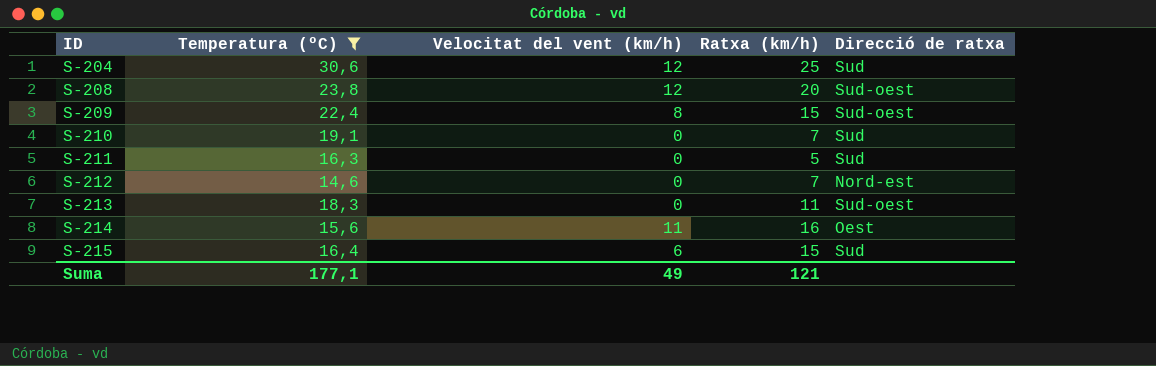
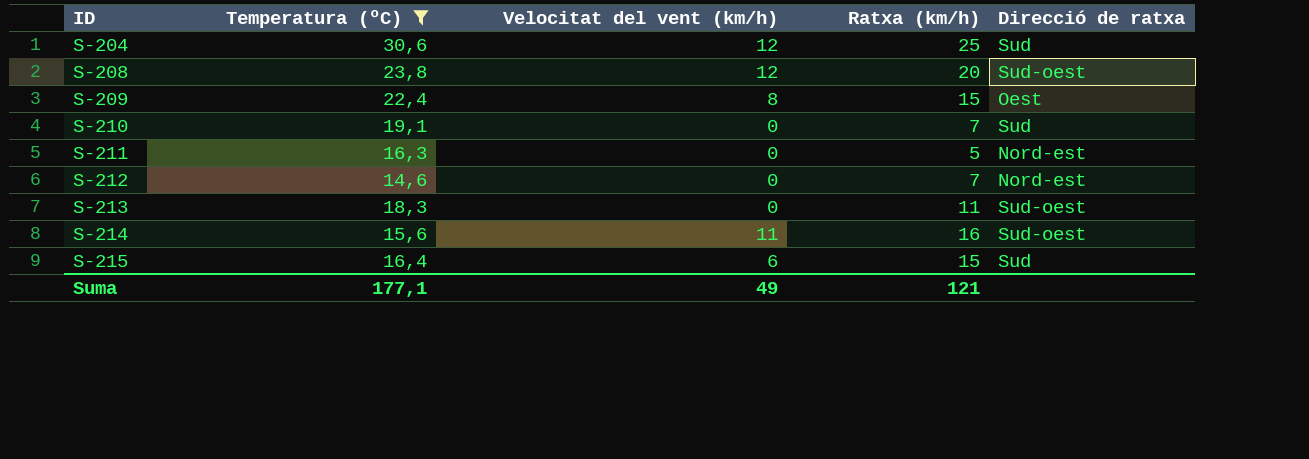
S-209 | Direcció de ratxa: Sud-oest -> Oest
S-211 | Direcció de ratxa: Sud -> Nord-est
S-214 | Direcció de ratxa: Oest -> Sud-oest

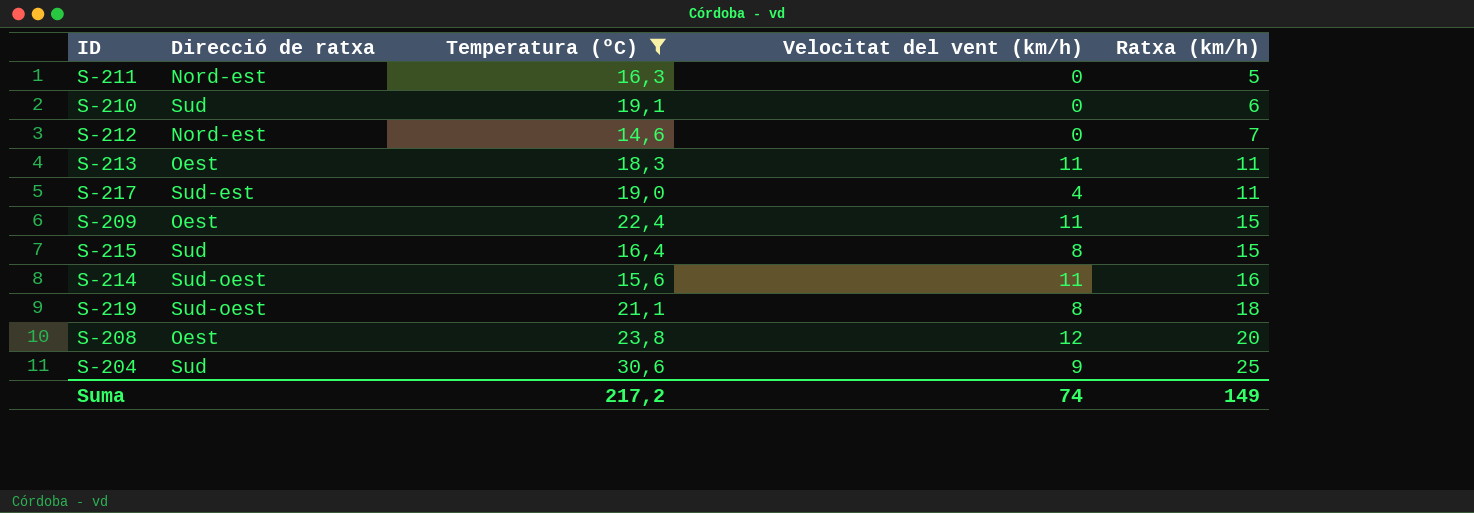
row order: ID ascending -> Ratxa (km/h) ascending
column Direcció de ratxa | position: 5 -> 2
S-210 | Ratxa (km/h): 7 -> 6
S-213 | Direcció de ratxa: Sud-oest -> Oest
S-213 | Velocitat del vent (km/h): 0 -> 11
row S-217: none -> Sud-est | 19,0 | 4 | 11
S-209 | Velocitat del vent (km/h): 8 -> 11
S-215 | Velocitat del vent (km/h): 6 -> 8
row S-219: none -> Sud-oest | 21,1 | 8 | 18
S-208 | Direcció de ratxa: Sud-oest -> Oest
S-204 | Velocitat del vent (km/h): 12 -> 9
Suma | Temperatura (ºC): 177,1 -> 217,2
Suma | Velocitat del vent (km/h): 49 -> 74
Suma | Ratxa (km/h): 121 -> 149

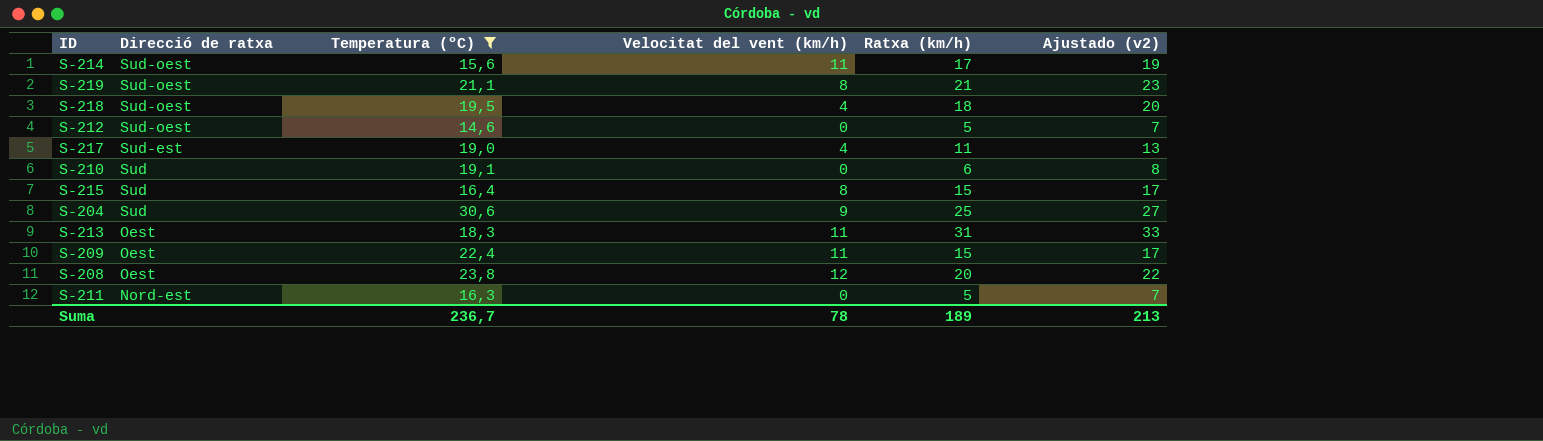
row order: Ratxa (km/h) ascending -> Direcció de ratxa descending
column Ajustado (v2) | formula: none -> [Ratxa (km/h)] + 2
S-214 | Ratxa (km/h): 16 -> 17
S-219 | Ratxa (km/h): 18 -> 21
row S-218: none -> Sud-oest | 19,5 | 4 | 18 | 20
S-212 | Direcció de ratxa: Nord-est -> Sud-oest
S-212 | Ratxa (km/h): 7 -> 5
S-213 | Ratxa (km/h): 11 -> 31
Suma | Temperatura (ºC): 217,2 -> 236,7
Suma | Velocitat del vent (km/h): 74 -> 78
Suma | Ratxa (km/h): 149 -> 189

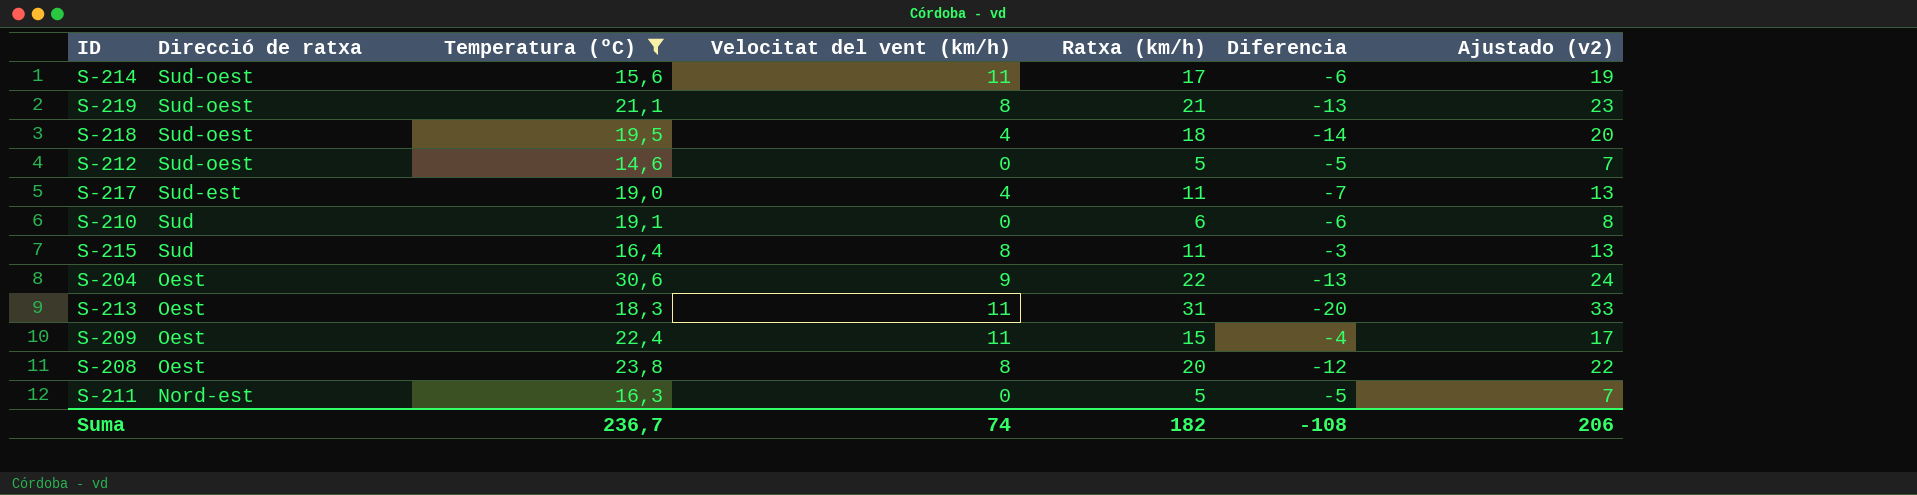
column Diferencia | formula: none -> [Velocitat del vent (km/h)] - [Ratxa (km/h)]
S-215 | Ratxa (km/h): 15 -> 11
S-215 | Ajustado (v2): 17 -> 13
S-204 | Direcció de ratxa: Sud -> Oest
S-204 | Ratxa (km/h): 25 -> 22
S-204 | Ajustado (v2): 27 -> 24
S-208 | Velocitat del vent (km/h): 12 -> 8
Suma | Velocitat del vent (km/h): 78 -> 74
Suma | Ratxa (km/h): 189 -> 182
Suma | Ajustado (v2): 213 -> 206

